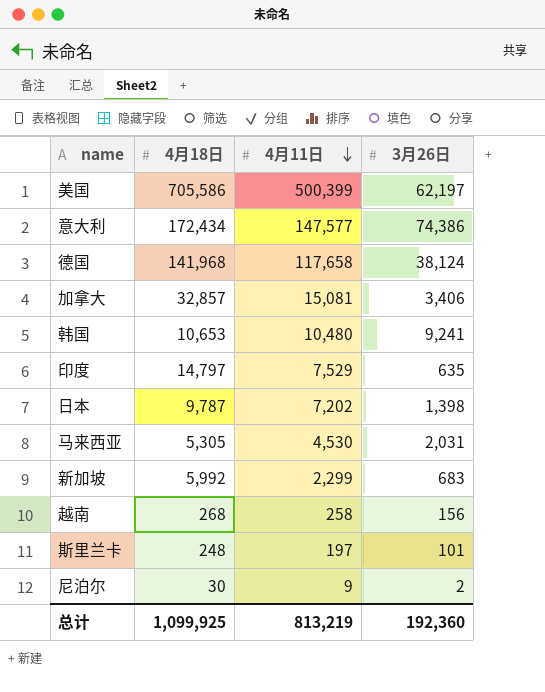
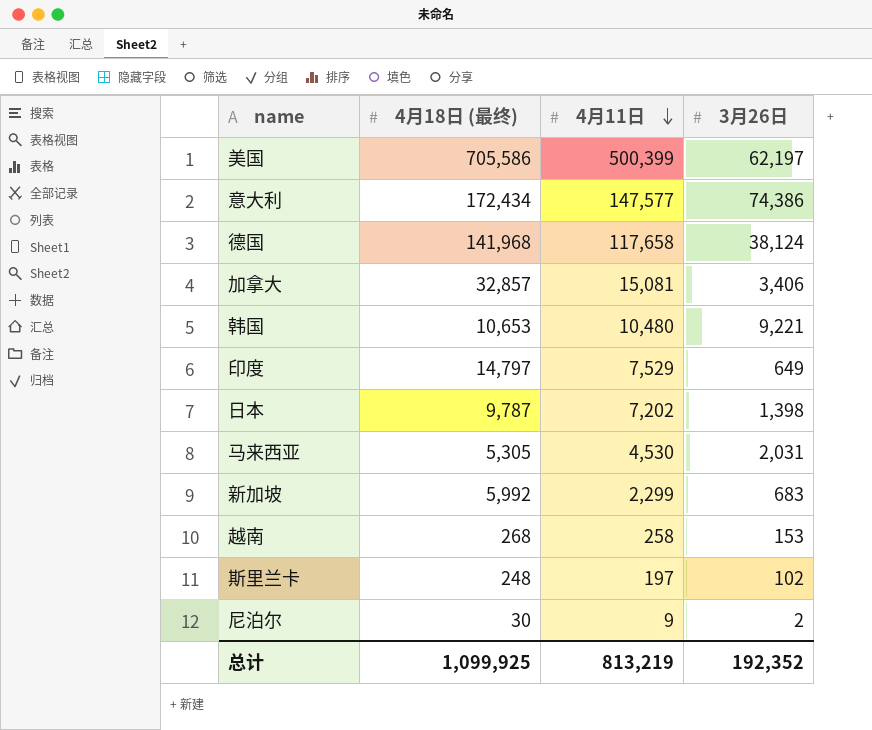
column name: 4月18日 -> 4月18日 (最终)
韩国 | 3月26日: 9,241 -> 9,221
印度 | 3月26日: 635 -> 649
越南 | 3月26日: 156 -> 153
斯里兰卡 | 3月26日: 101 -> 102
总计 | 3月26日: 192,360 -> 192,352

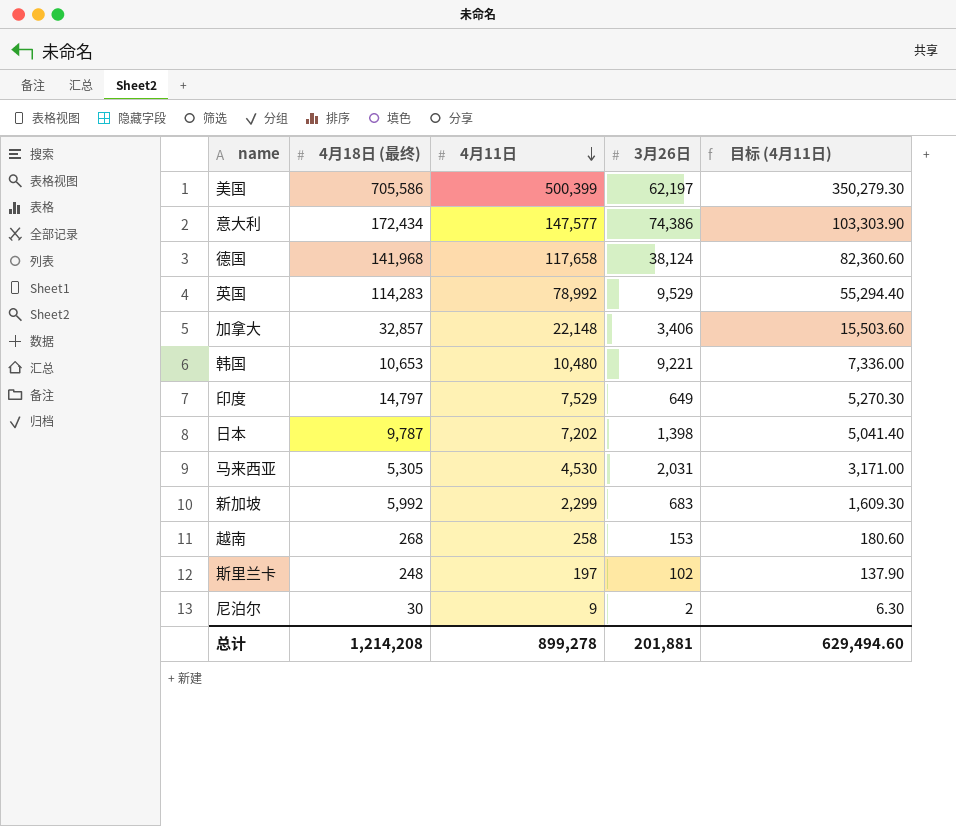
column 目标 (4月11日) | formula: none -> [4月11日] * 0.7
row 英国: none -> 114,283 | 78,992 | 9,529 | 55,294.40
加拿大 | 4月11日: 15,081 -> 22,148
总计 | 4月18日 (最终): 1,099,925 -> 1,214,208
总计 | 4月11日: 813,219 -> 899,278
总计 | 3月26日: 192,352 -> 201,881

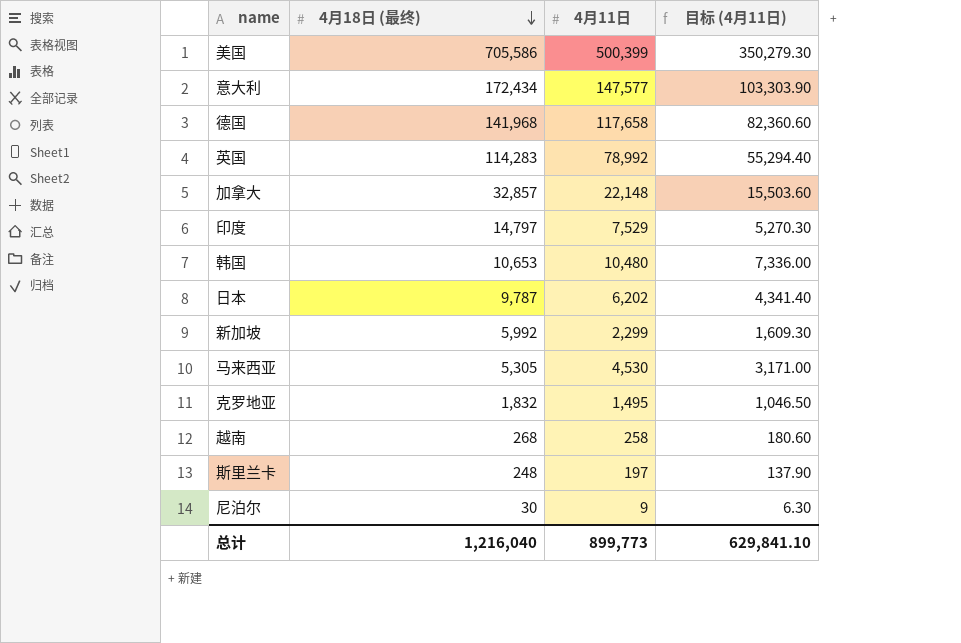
row order: 4月11日 descending -> 4月18日 (最终) descending
column 3月26日 | position: 4 -> none
日本 | 4月11日: 7,202 -> 6,202
日本 | 目标 (4月11日): 5,041.40 -> 4,341.40
row 克罗地亚: none -> 1,832 | 1,495 | 1,046.50
总计 | 4月18日 (最终): 1,214,208 -> 1,216,040
总计 | 4月11日: 899,278 -> 899,773
总计 | 目标 (4月11日): 629,494.60 -> 629,841.10

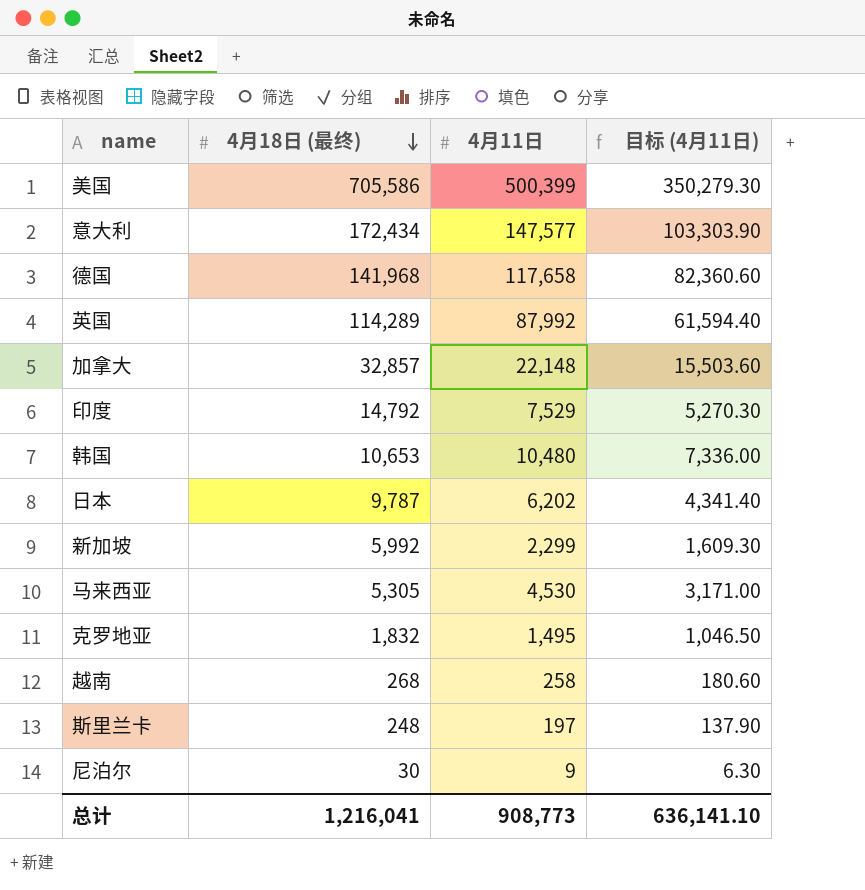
英国 | 4月18日 (最终): 114,283 -> 114,289
英国 | 4月11日: 78,992 -> 87,992
英国 | 目标 (4月11日): 55,294.40 -> 61,594.40
印度 | 4月18日 (最终): 14,797 -> 14,792
总计 | 4月18日 (最终): 1,216,040 -> 1,216,041
总计 | 4月11日: 899,773 -> 908,773
总计 | 目标 (4月11日): 629,841.10 -> 636,141.10

